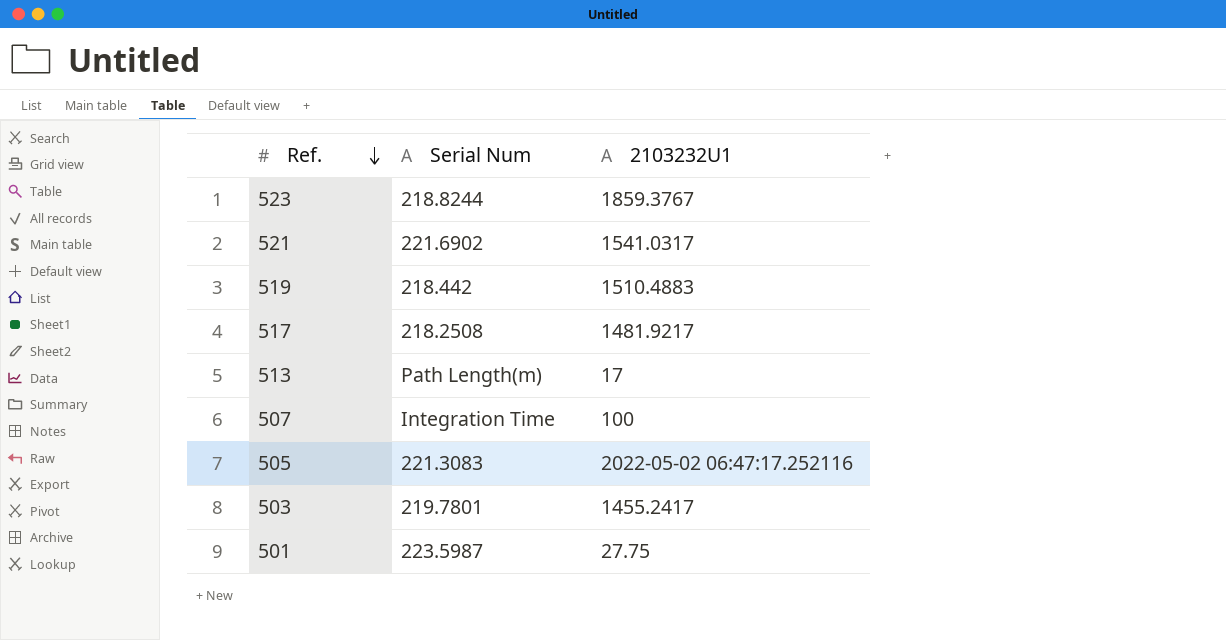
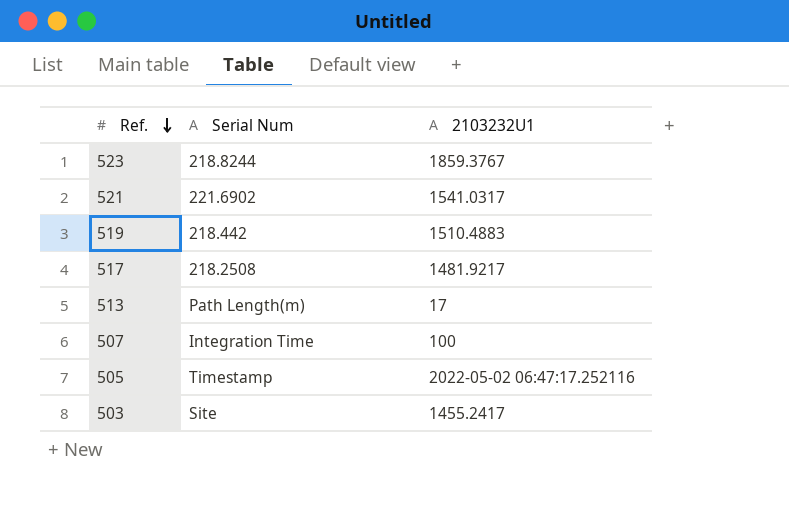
row 501: 223.5987 | 27.75 -> none
505 | Serial Num: 221.3083 -> Timestamp
503 | Serial Num: 219.7801 -> Site

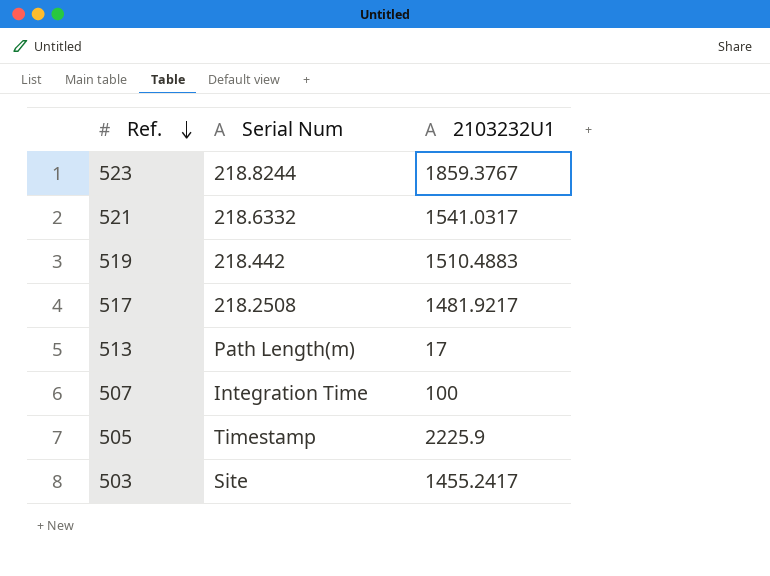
521 | Serial Num: 221.6902 -> 218.6332
505 | 2103232U1: 2022-05-02 06:47:17.252116 -> 2225.9

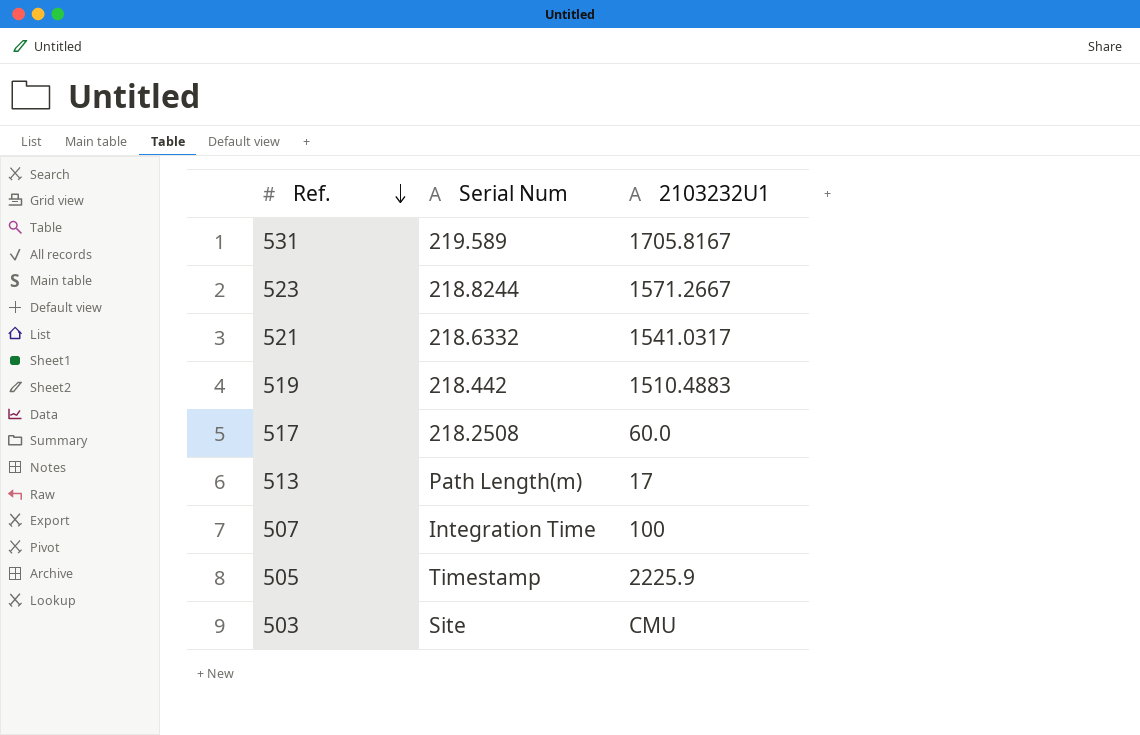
row 531: none -> 219.589 | 1705.8167
523 | 2103232U1: 1859.3767 -> 1571.2667
517 | 2103232U1: 1481.9217 -> 60.0
503 | 2103232U1: 1455.2417 -> CMU

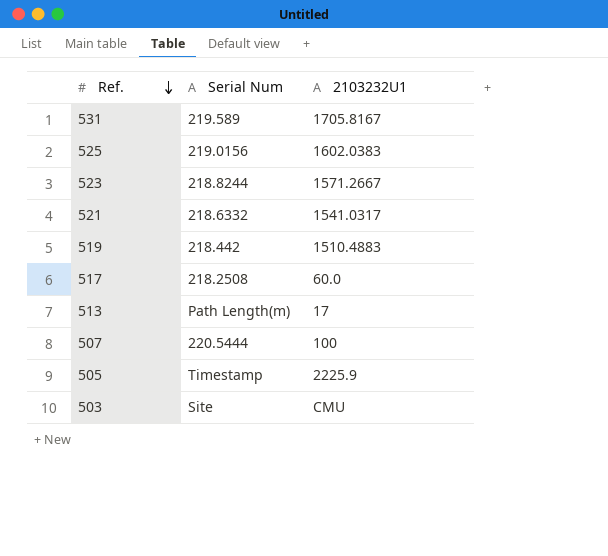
row 525: none -> 219.0156 | 1602.0383
507 | Serial Num: Integration Time -> 220.5444

